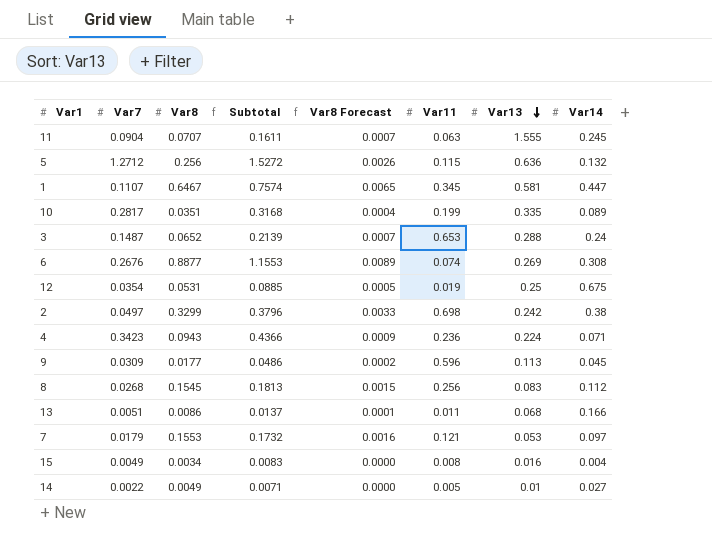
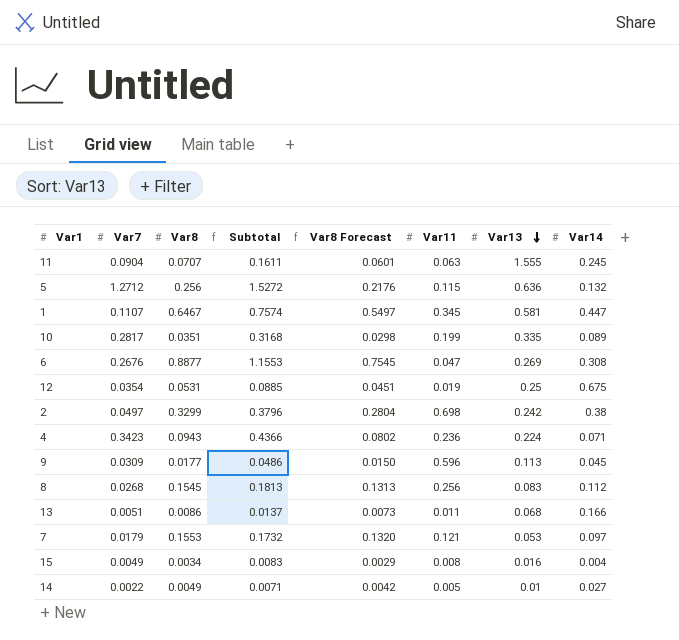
column Var8 Forecast | formula: [Var8] * 0.01 -> [Var8] * 0.85
row 3: 0.1487 | 0.0652 | 0.2139 | 0.0007 | 0.653 | 0.288 | 0.24 -> none
6 | Var11: 0.074 -> 0.047

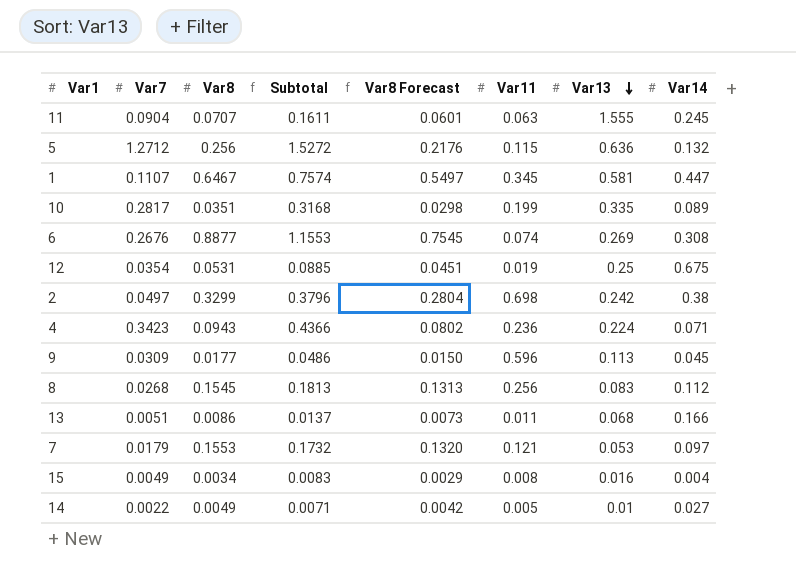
6 | Var11: 0.047 -> 0.074

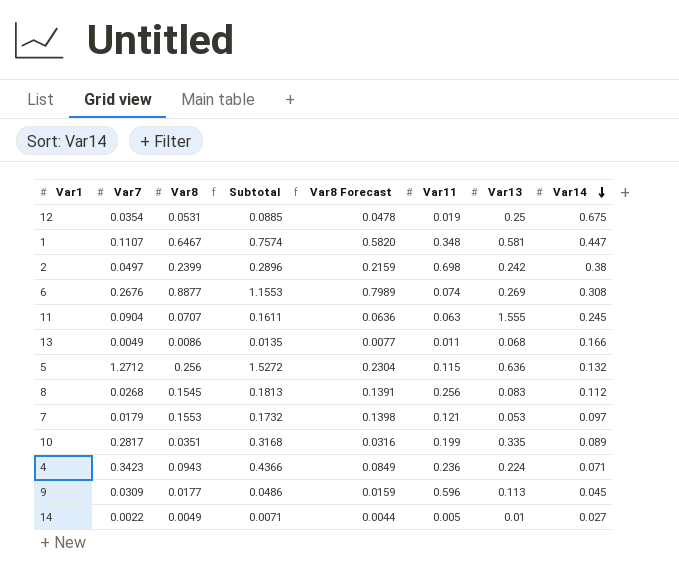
row order: Var13 descending -> Var14 descending
column Var8 Forecast | formula: [Var8] * 0.85 -> [Var8] * 0.9
row 15: 0.0049 | 0.0034 | 0.0083 | 0.0029 | 0.008 | 0.016 | 0.004 -> none
1 | Var11: 0.345 -> 0.348
2 | Var8: 0.3299 -> 0.2399
2 | Subtotal: 0.3796 -> 0.2896
13 | Var7: 0.0051 -> 0.0049
13 | Subtotal: 0.0137 -> 0.0135

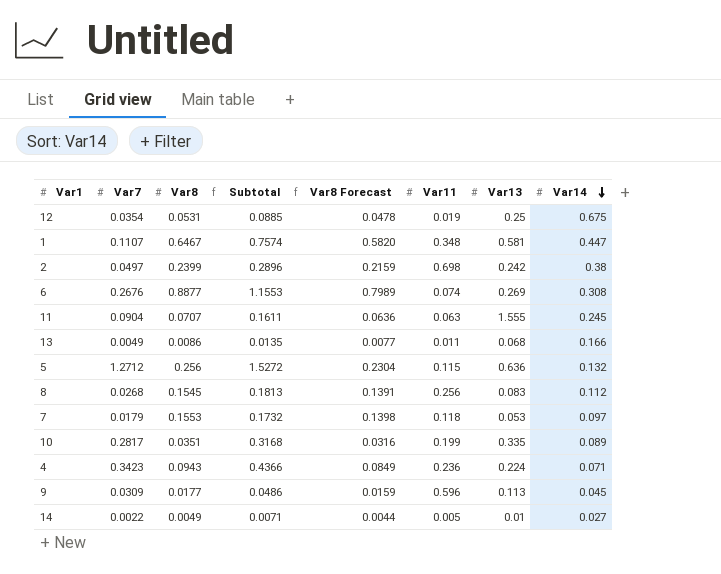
7 | Var11: 0.121 -> 0.118

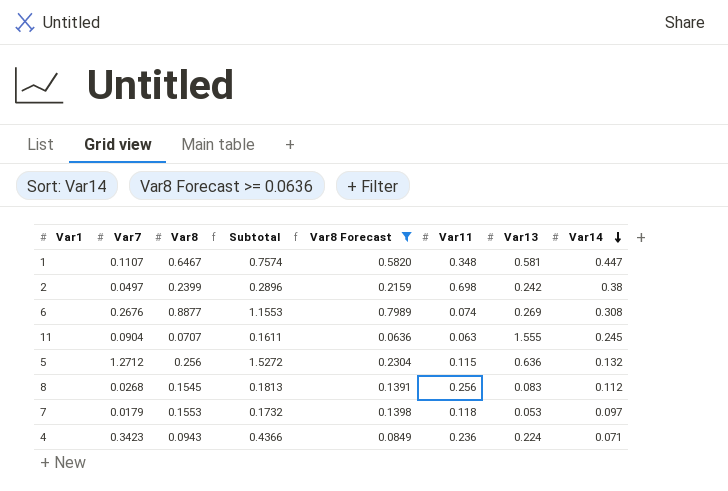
filter: none -> Var8 Forecast >= 0.0636

